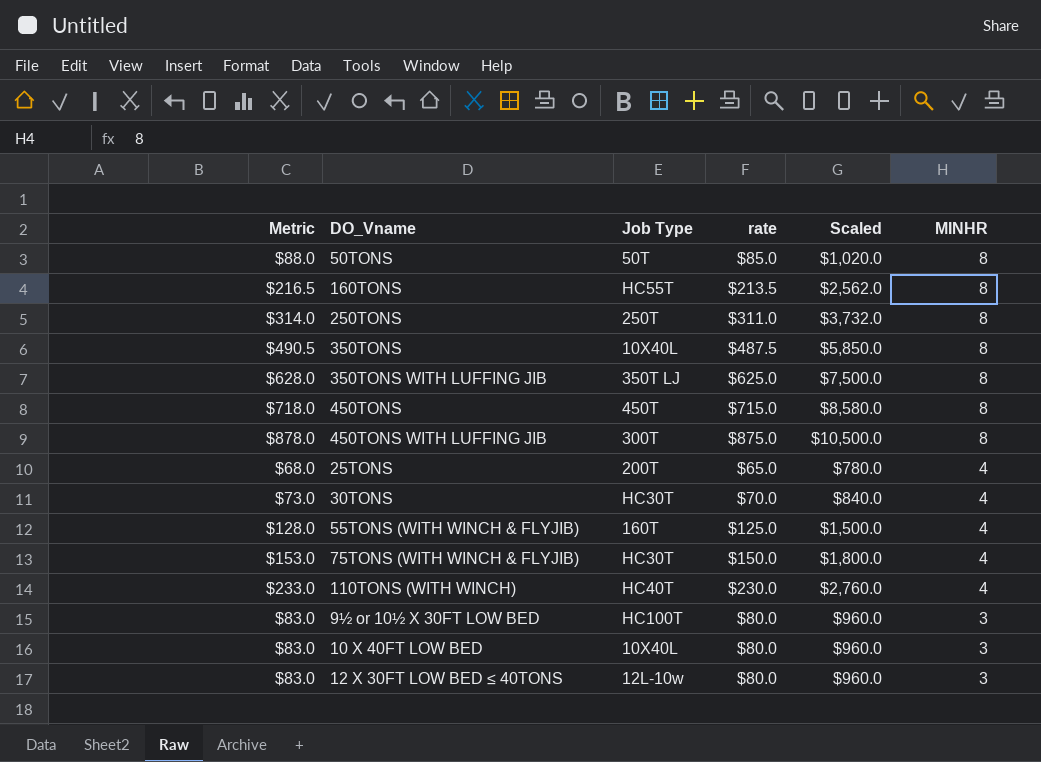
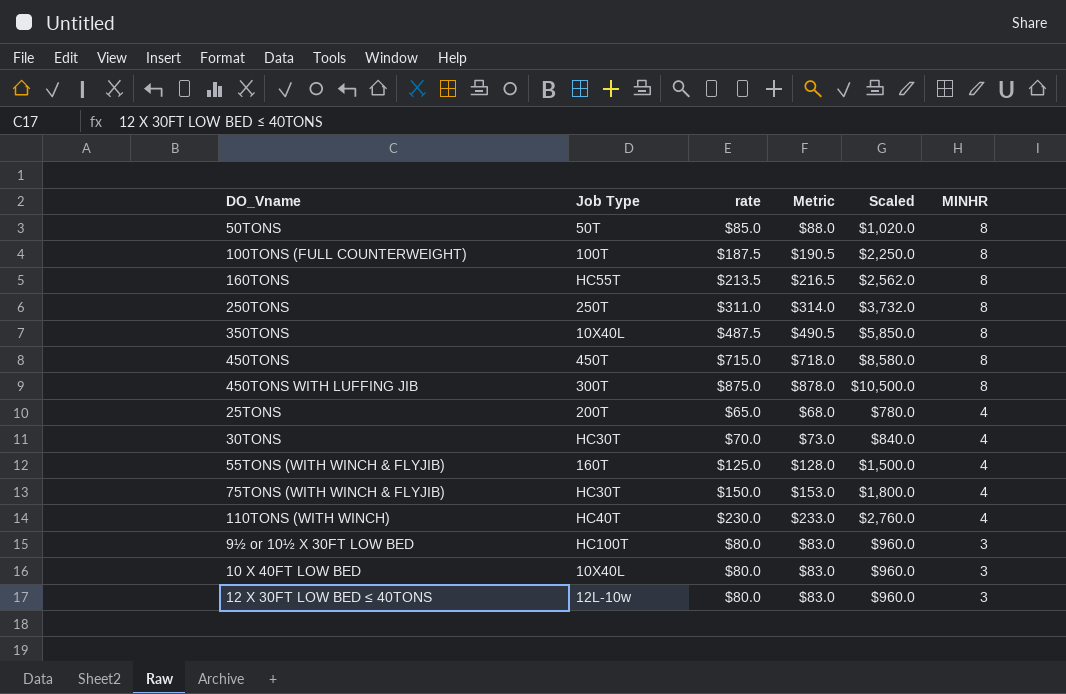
column Metric | position: 1 -> 4
row 350TONS WITH LUFFING JIB: $628.0 | 350T LJ | $625.0 | $7,500.0 | 8 -> none
row 100TONS (FULL COUNTERWEIGHT): none -> 100T | $187.5 | $190.5 | $2,250.0 | 8

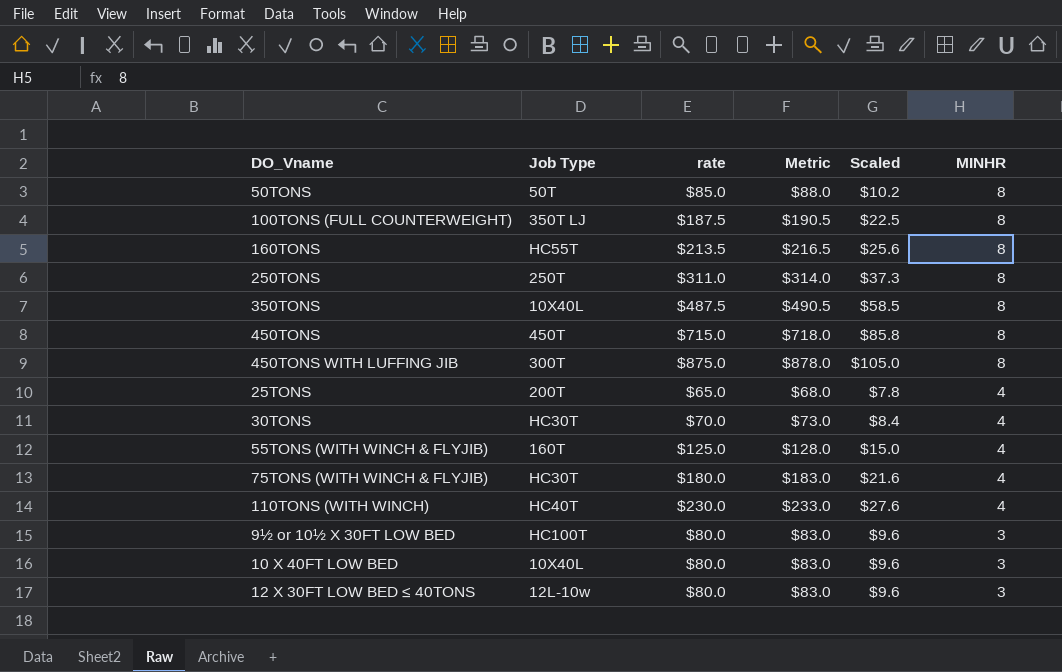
column Scaled | formula: [rate] * 12 -> [rate] * 0.12
100TONS (FULL COUNTERWEIGHT) | Job Type: 100T -> 350T LJ
75TONS (WITH WINCH & FLYJIB) | rate: $150.0 -> $180.0
75TONS (WITH WINCH & FLYJIB) | Metric: $153.0 -> $183.0

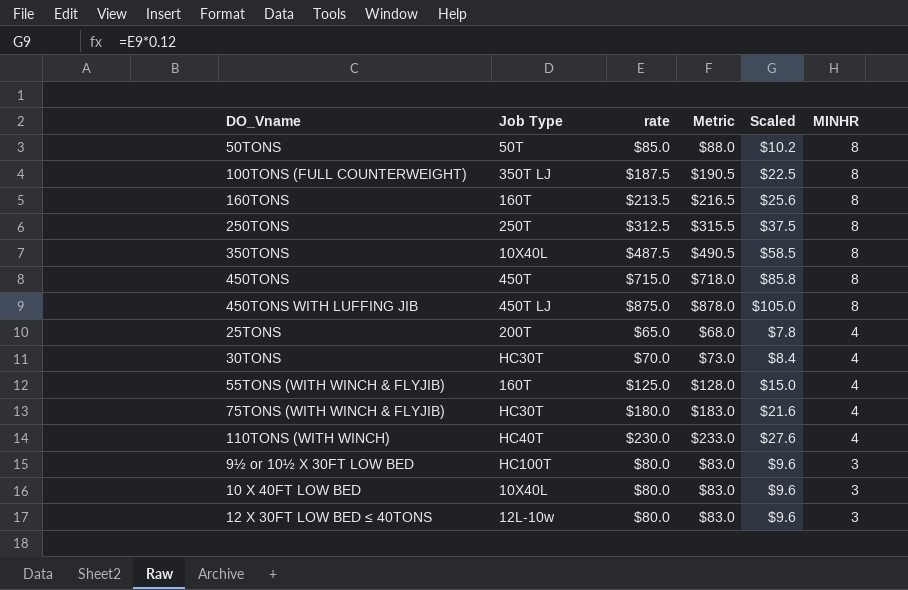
160TONS | Job Type: HC55T -> 160T
250TONS | rate: $311.0 -> $312.5
250TONS | Metric: $314.0 -> $315.5
250TONS | Scaled: $37.3 -> $37.5
450TONS WITH LUFFING JIB | Job Type: 300T -> 450T LJ

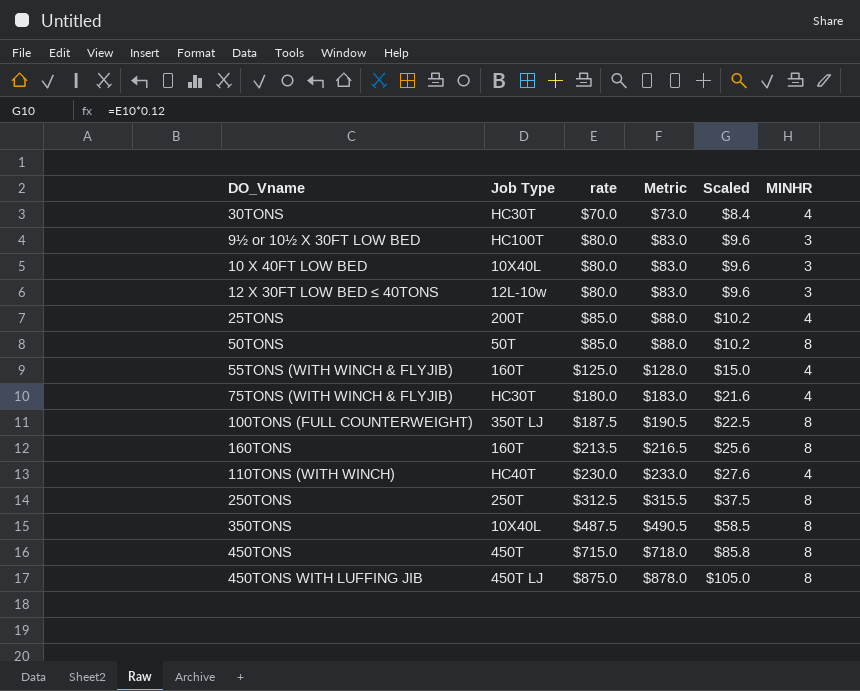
row order: MINHR descending -> rate ascending
25TONS | rate: $65.0 -> $85.0
25TONS | Metric: $68.0 -> $88.0
25TONS | Scaled: $7.8 -> $10.2

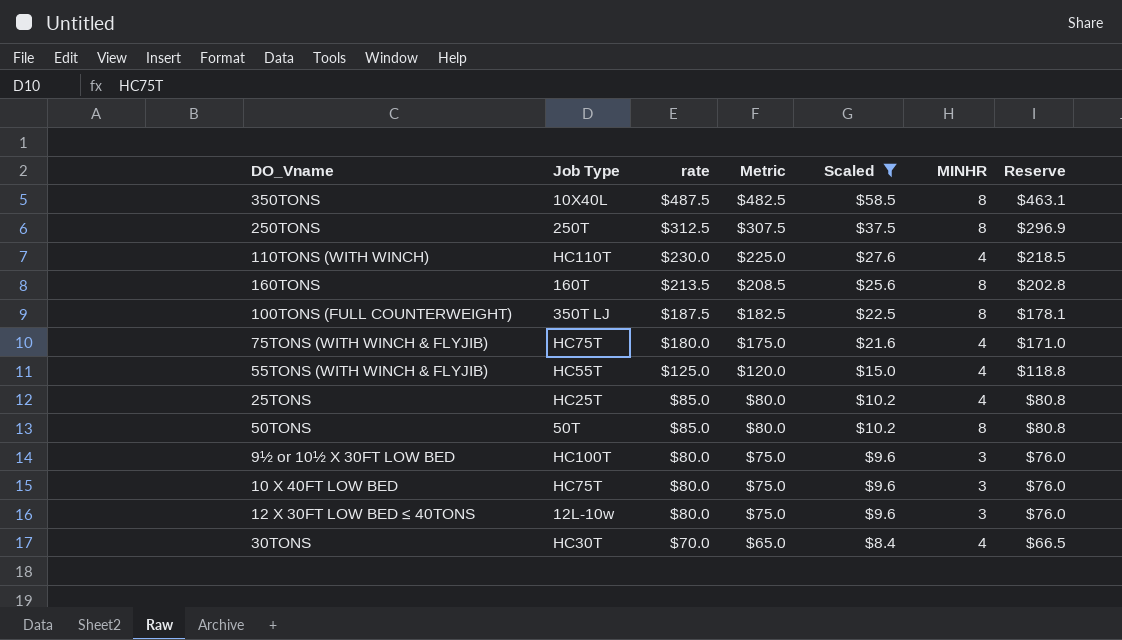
filter: none -> Scaled <= $58.5
row order: rate ascending -> rate descending
column Metric | formula: [rate] + 3 -> [rate] - 5
column Reserve | formula: none -> [rate] * 0.95
110TONS (WITH WINCH) | Job Type: HC40T -> HC110T
75TONS (WITH WINCH & FLYJIB) | Job Type: HC30T -> HC75T
55TONS (WITH WINCH & FLYJIB) | Job Type: 160T -> HC55T
25TONS | Job Type: 200T -> HC25T
10 X 40FT LOW BED | Job Type: 10X40L -> HC75T

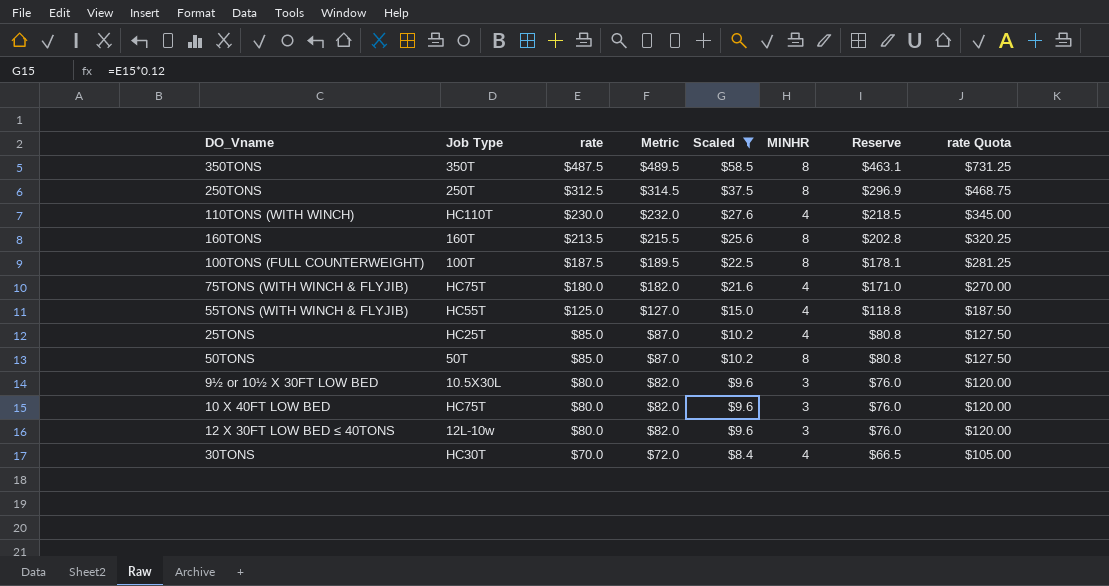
column Metric | formula: [rate] - 5 -> [rate] + 2
column rate Quota | formula: none -> [rate] * 1.5
350TONS | Job Type: 10X40L -> 350T
100TONS (FULL COUNTERWEIGHT) | Job Type: 350T LJ -> 100T
9½ or 10½ X 30FT LOW BED | Job Type: HC100T -> 10.5X30L

